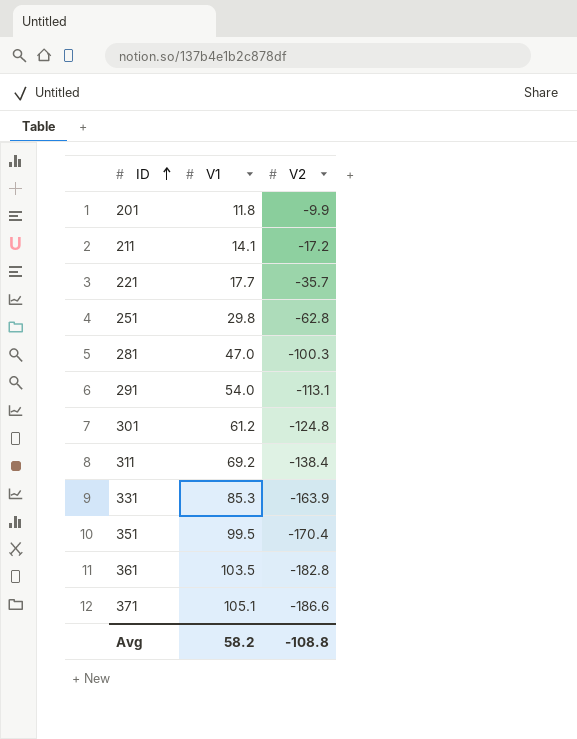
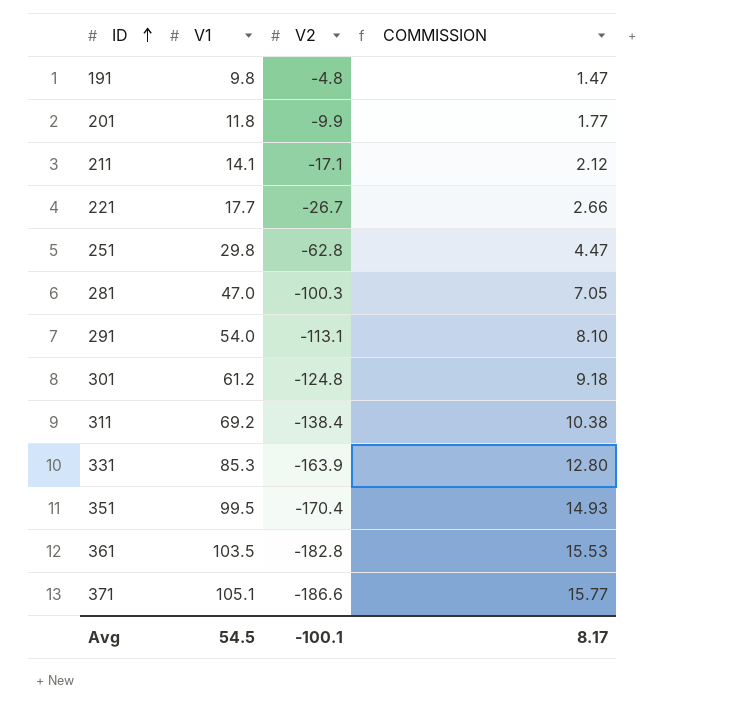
column COMMISSION | formula: none -> [V1] * 0.15
row 191: none -> 9.8 | -4.8 | 1.47
211 | V2: -17.2 -> -17.1
221 | V2: -35.7 -> -26.7
Avg | V1: 58.2 -> 54.5
Avg | V2: -108.8 -> -100.1

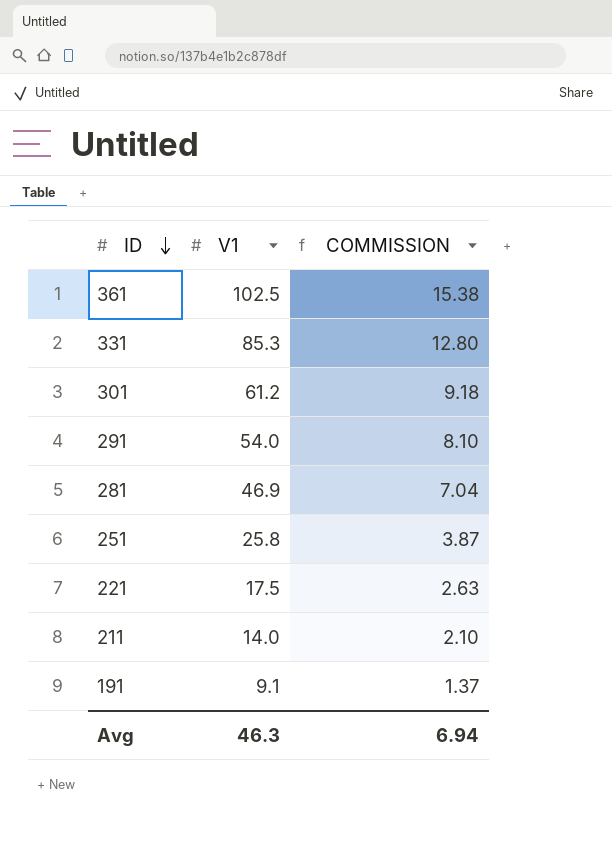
row order: ID ascending -> ID descending
column V2 | position: 3 -> none
row 201: 11.8 | -9.9 | 1.77 -> none
row 311: 69.2 | -138.4 | 10.38 -> none
row 351: 99.5 | -170.4 | 14.93 -> none
row 371: 105.1 | -186.6 | 15.77 -> none
361 | V1: 103.5 -> 102.5
361 | COMMISSION: 15.53 -> 15.38
281 | V1: 47.0 -> 46.9
281 | COMMISSION: 7.05 -> 7.04
251 | V1: 29.8 -> 25.8
251 | COMMISSION: 4.47 -> 3.87
221 | V1: 17.7 -> 17.5
221 | COMMISSION: 2.66 -> 2.63
211 | V1: 14.1 -> 14.0
211 | COMMISSION: 2.12 -> 2.10
191 | V1: 9.8 -> 9.1
191 | COMMISSION: 1.47 -> 1.37
Avg | V1: 54.5 -> 46.3
Avg | COMMISSION: 8.17 -> 6.94

